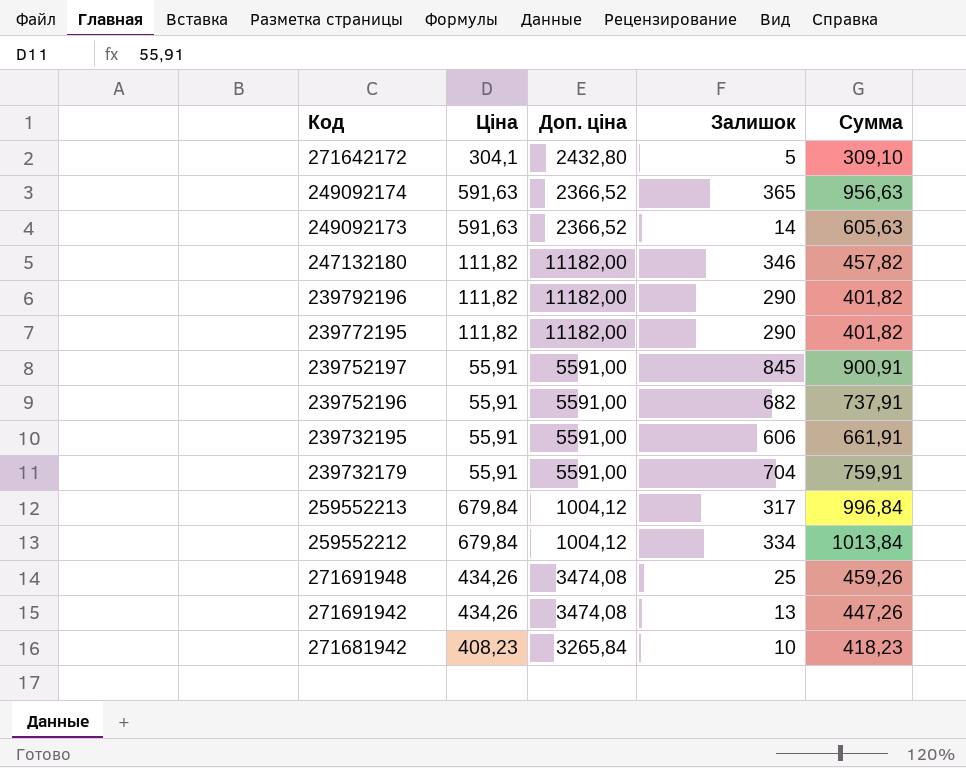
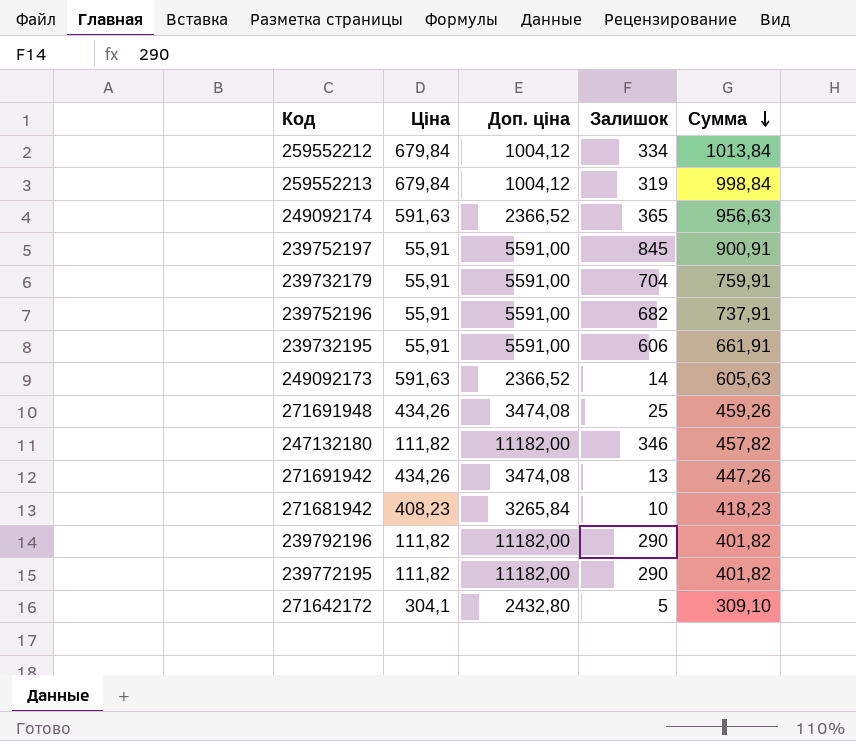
row order: none -> Сумма descending
259552213 | Залишок: 317 -> 319
259552213 | Сумма: 996,84 -> 998,84

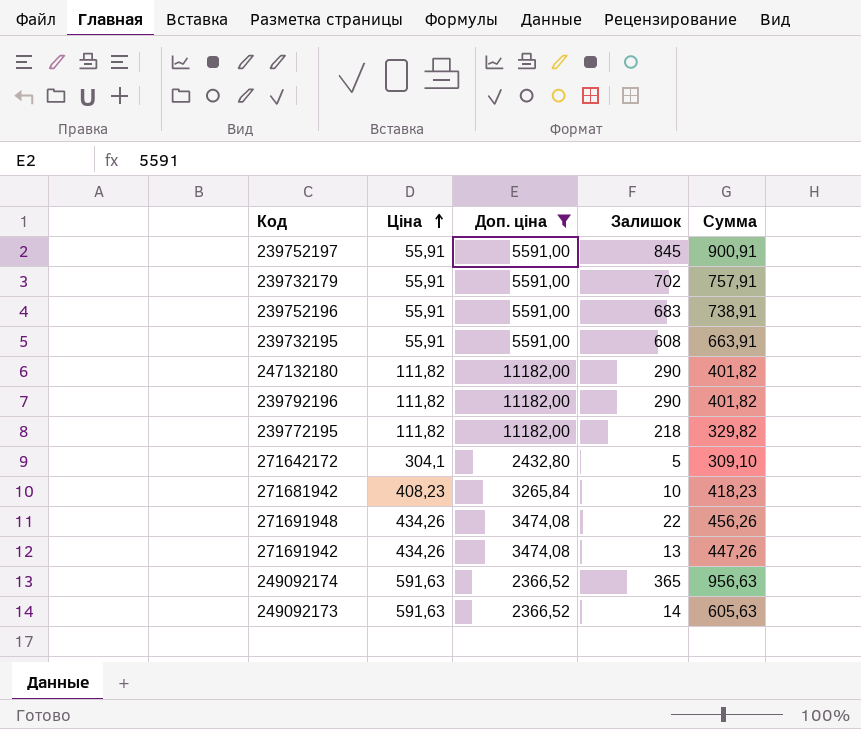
filter: none -> Доп. ціна != 1004,12
row order: Сумма descending -> Ціна ascending
239732179 | Залишок: 704 -> 702
239732179 | Сумма: 759,91 -> 757,91
239752196 | Залишок: 682 -> 683
239752196 | Сумма: 737,91 -> 738,91
239732195 | Залишок: 606 -> 608
239732195 | Сумма: 661,91 -> 663,91
247132180 | Залишок: 346 -> 290
247132180 | Сумма: 457,82 -> 401,82
239772195 | Залишок: 290 -> 218
239772195 | Сумма: 401,82 -> 329,82
271691948 | Залишок: 25 -> 22
271691948 | Сумма: 459,26 -> 456,26

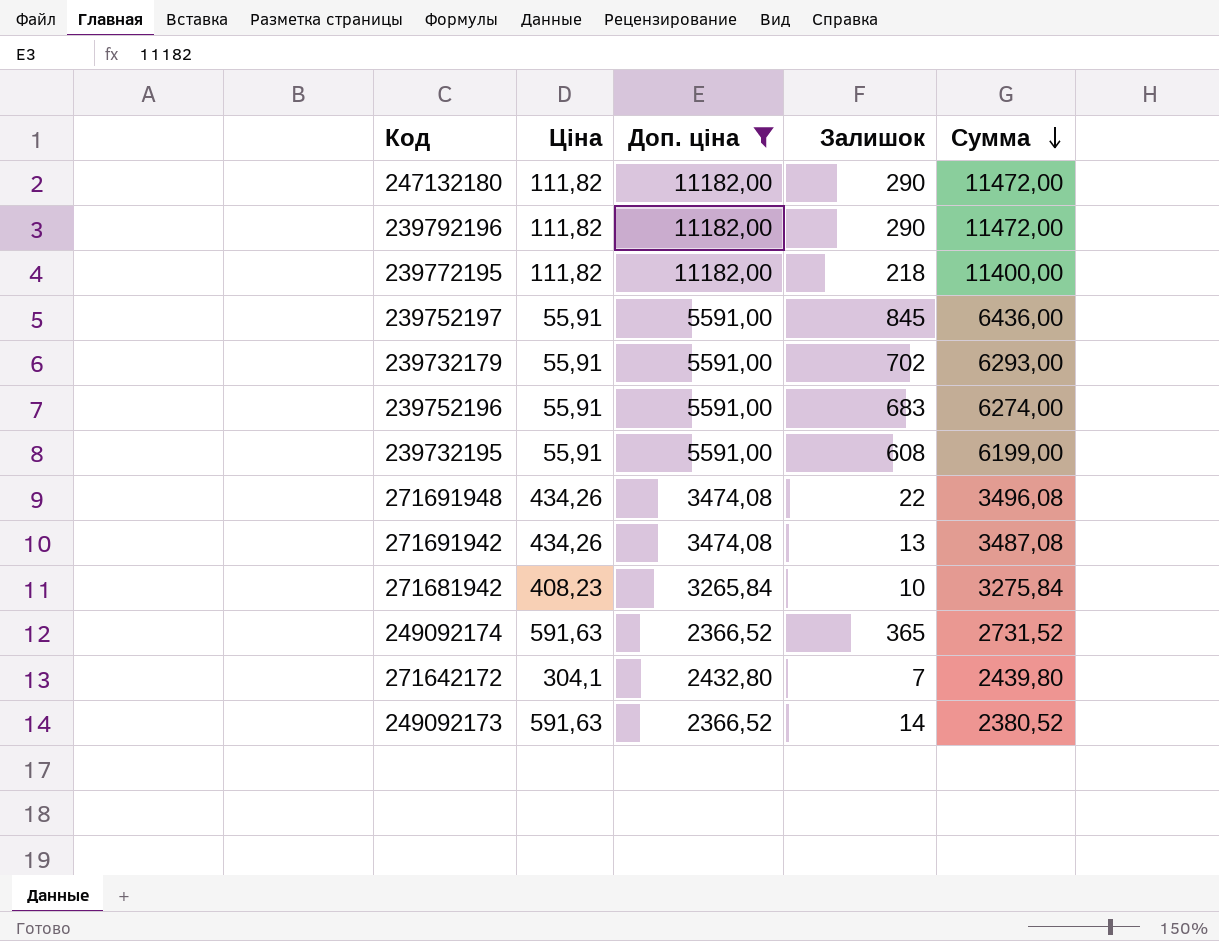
row order: Ціна ascending -> Сумма descending
column Сумма | formula: [Ціна] + [Залишок] -> [Доп. ціна] + [Залишок]
271642172 | Залишок: 5 -> 7

